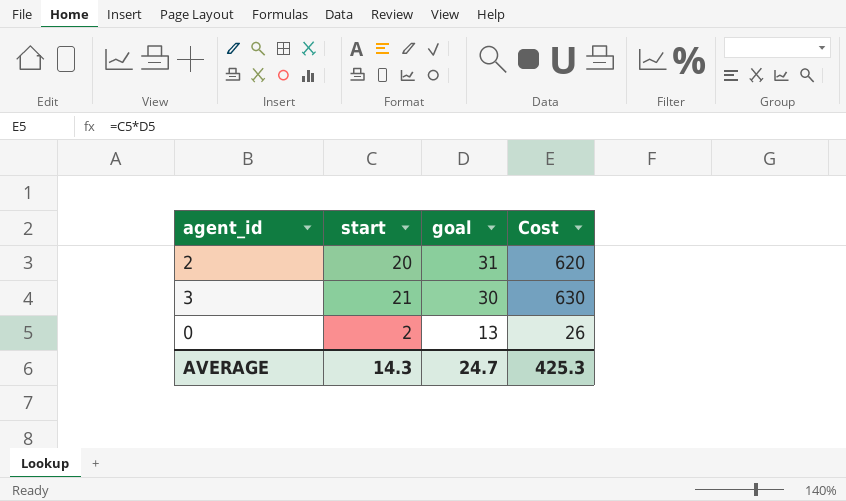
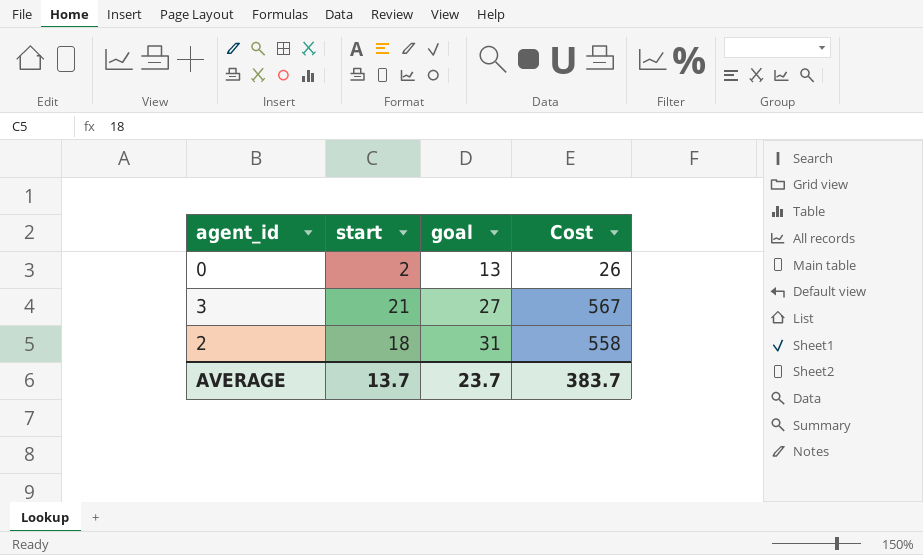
row order: goal descending -> goal ascending
3 | goal: 30 -> 27
3 | Cost: 630 -> 567
2 | start: 20 -> 18
2 | Cost: 620 -> 558
AVERAGE | start: 14.3 -> 13.7
AVERAGE | goal: 24.7 -> 23.7
AVERAGE | Cost: 425.3 -> 383.7

